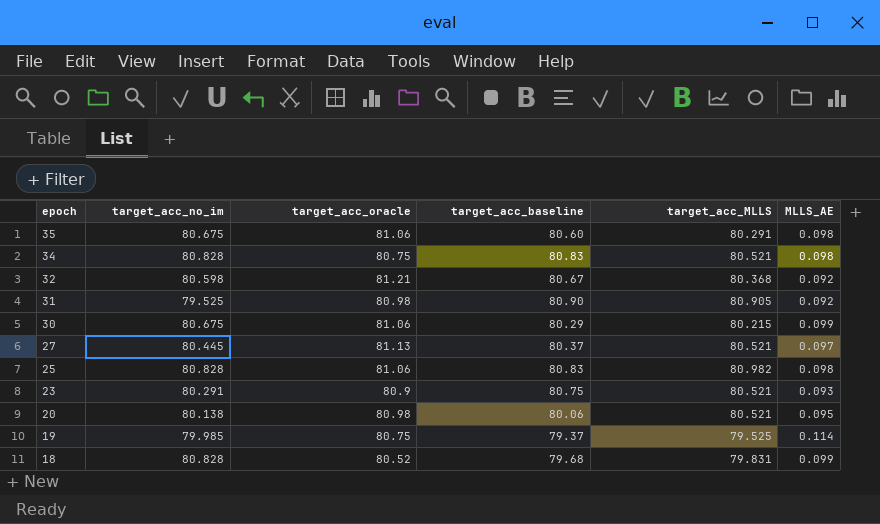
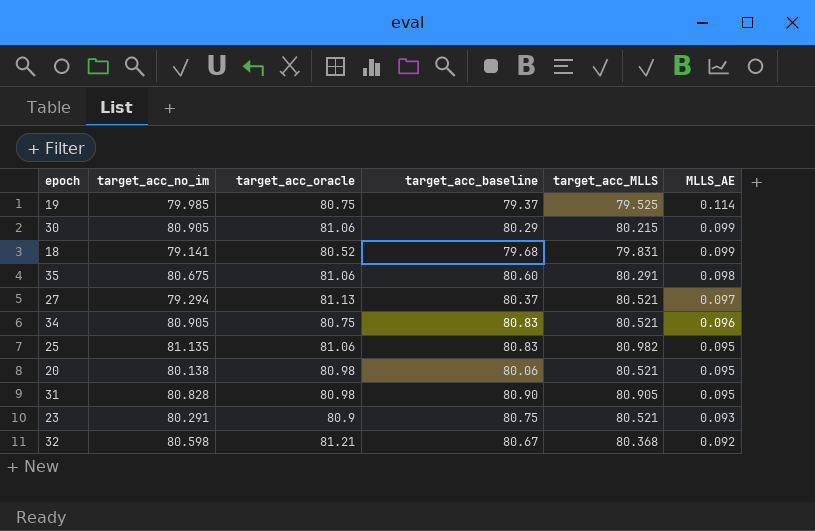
row order: epoch descending -> MLLS_AE descending
30 | target_acc_no_im: 80.675 -> 80.905
18 | target_acc_no_im: 80.828 -> 79.141
27 | target_acc_no_im: 80.445 -> 79.294
34 | target_acc_no_im: 80.828 -> 80.905
34 | MLLS_AE: 0.098 -> 0.096
25 | target_acc_no_im: 80.828 -> 81.135
25 | MLLS_AE: 0.098 -> 0.095
31 | target_acc_no_im: 79.525 -> 80.828
31 | MLLS_AE: 0.092 -> 0.095

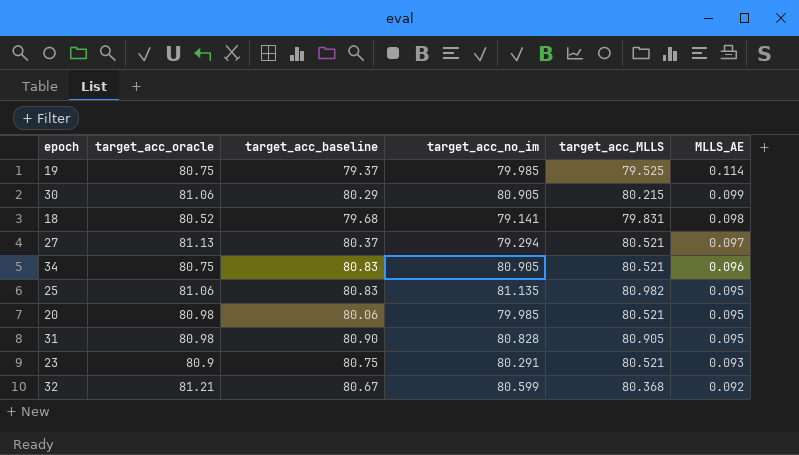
column target_acc_no_im | position: 2 -> 4
row 35: 80.675 | 81.06 | 80.60 | 80.291 | 0.098 -> none
18 | MLLS_AE: 0.099 -> 0.098
20 | target_acc_no_im: 80.138 -> 79.985
32 | target_acc_no_im: 80.598 -> 80.599

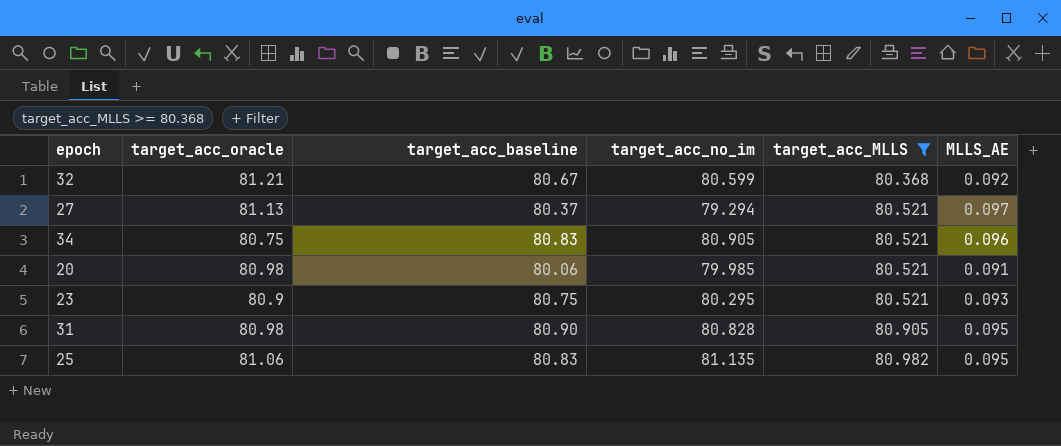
filter: none -> target_acc_MLLS >= 80.368
row order: MLLS_AE descending -> target_acc_MLLS ascending
20 | MLLS_AE: 0.095 -> 0.091
23 | target_acc_no_im: 80.291 -> 80.295

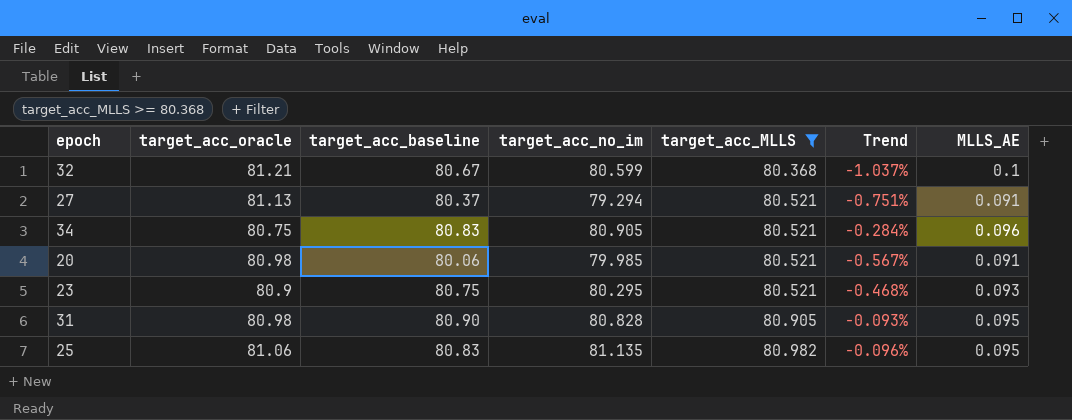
column Trend | formula: none -> ([target_acc_MLLS] - [target_acc_oracle]) / [target_acc_oracle]
32 | MLLS_AE: 0.092 -> 0.1
27 | MLLS_AE: 0.097 -> 0.091

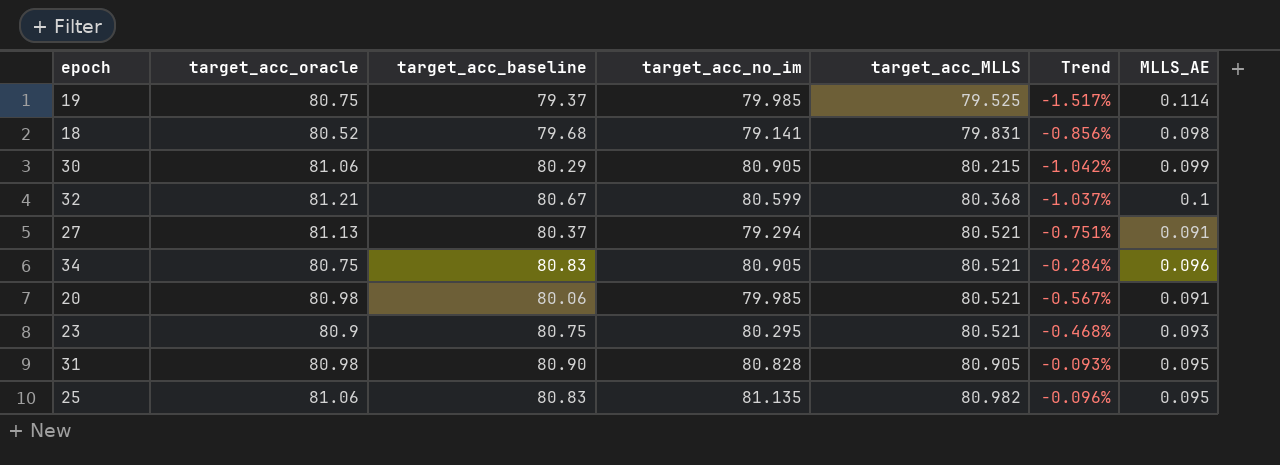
filter: target_acc_MLLS >= 80.368 -> none

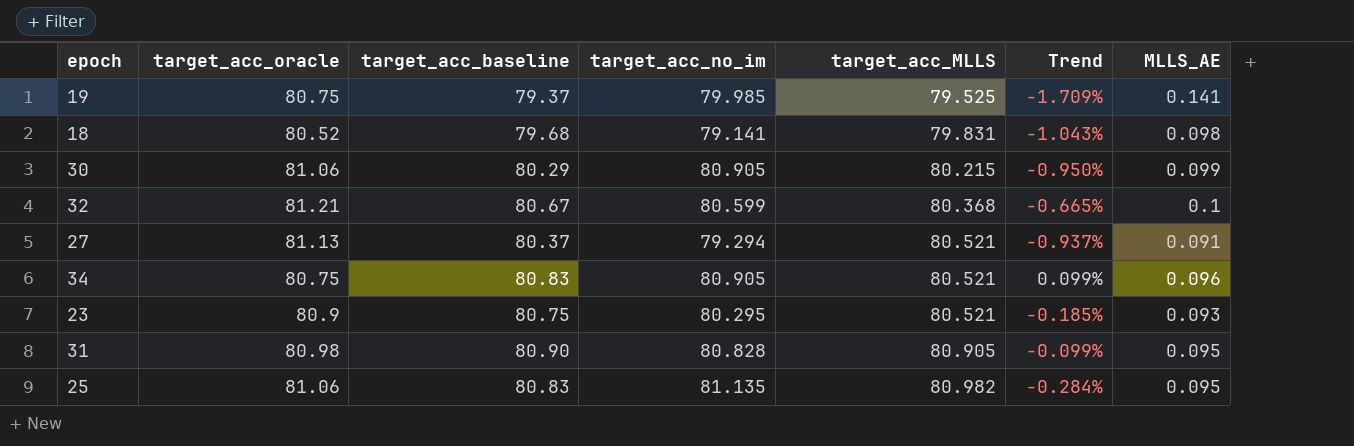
column Trend | formula: ([target_acc_MLLS] - [target_acc_oracle]) / [target_acc_oracle] -> ([target_acc_baseline] - [target_acc_oracle]) / [target_acc_oracle]
row 20: 80.98 | 80.06 | 79.985 | 80.521 | -0.567% | 0.091 -> none
19 | MLLS_AE: 0.114 -> 0.141

